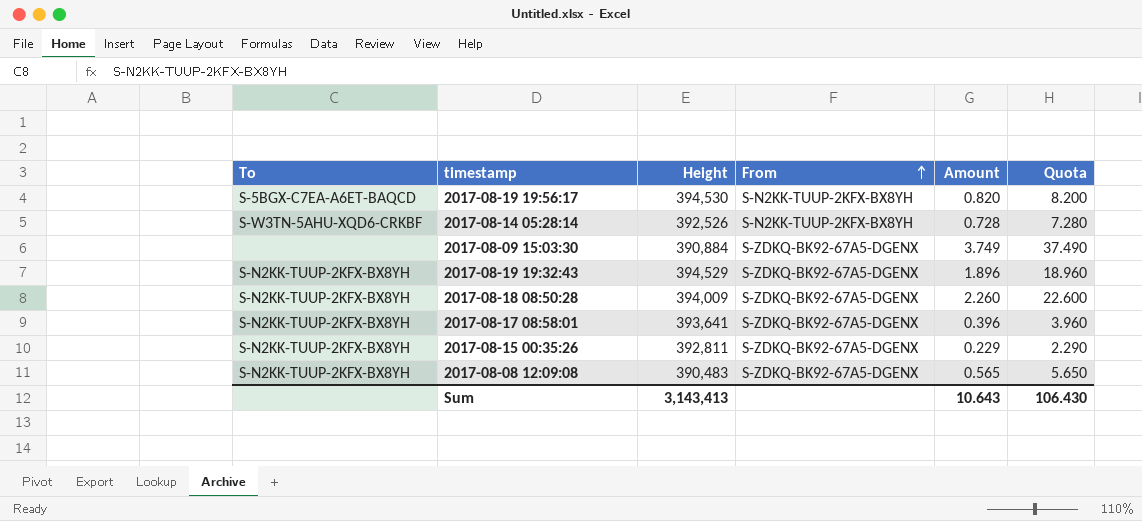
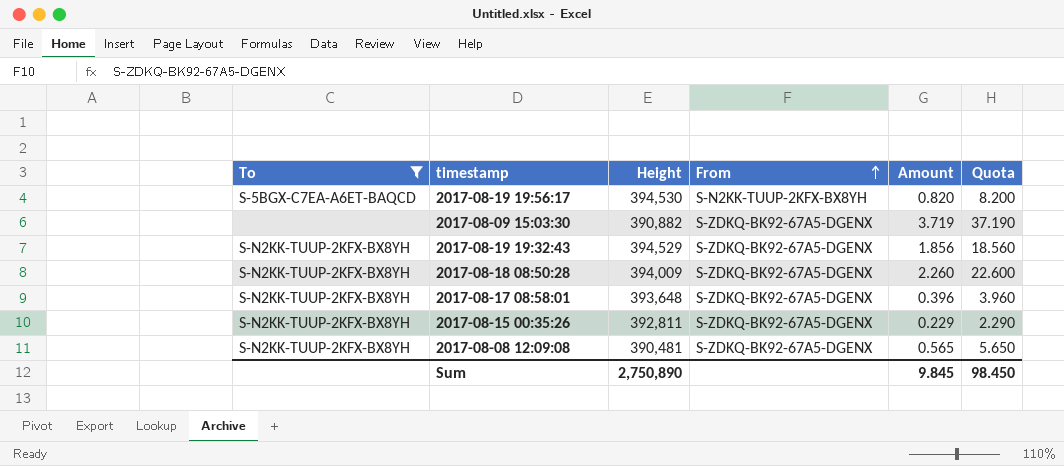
filter: none -> To != S-W3TN-5AHU-XQD6-CRKBF
2017-08-09 15:03:30 | Height: 390,884 -> 390,882
2017-08-09 15:03:30 | Amount: 3.749 -> 3.719
2017-08-09 15:03:30 | Quota: 37.490 -> 37.190
2017-08-19 19:32:43 | Amount: 1.896 -> 1.856
2017-08-19 19:32:43 | Quota: 18.960 -> 18.560
2017-08-17 08:58:01 | Height: 393,641 -> 393,648
2017-08-08 12:09:08 | Height: 390,483 -> 390,481
Sum | Height: 3,143,413 -> 2,750,890
Sum | Amount: 10.643 -> 9.845
Sum | Quota: 106.430 -> 98.450

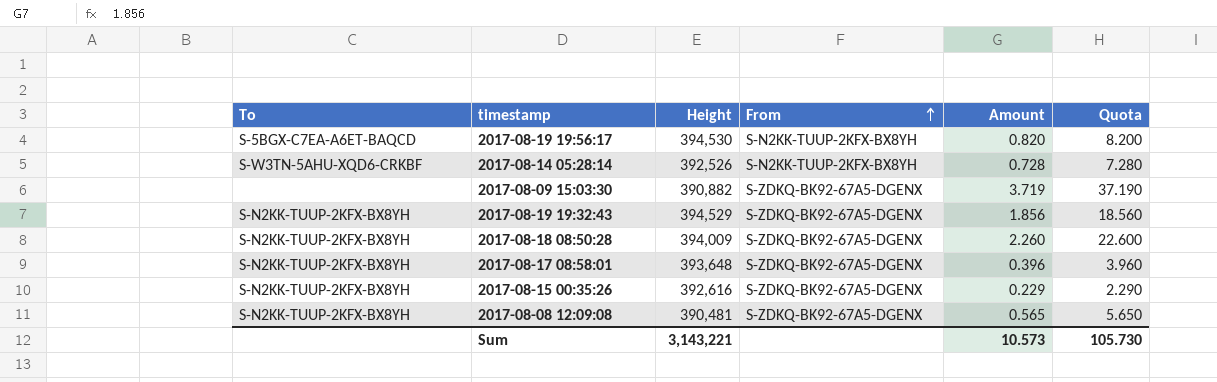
filter: To != S-W3TN-5AHU-XQD6-CRKBF -> none
2017-08-15 00:35:26 | Height: 392,811 -> 392,616
Sum | Height: 2,750,890 -> 3,143,221
Sum | Amount: 9.845 -> 10.573
Sum | Quota: 98.450 -> 105.730

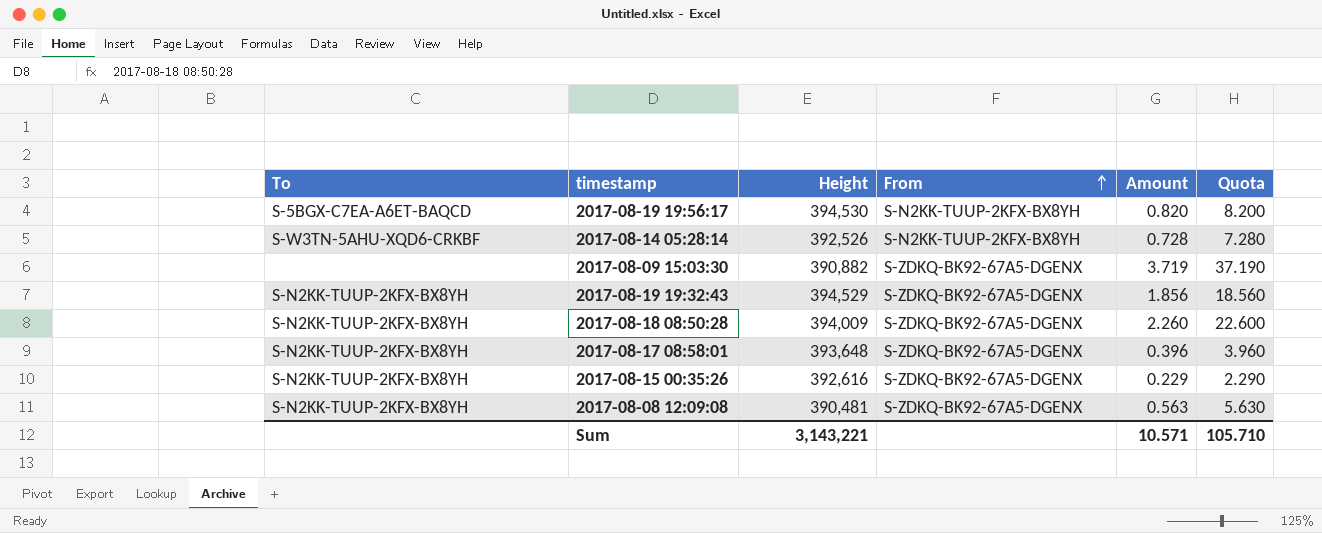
2017-08-08 12:09:08 | Amount: 0.565 -> 0.563
2017-08-08 12:09:08 | Quota: 5.650 -> 5.630
Sum | Amount: 10.573 -> 10.571
Sum | Quota: 105.730 -> 105.710

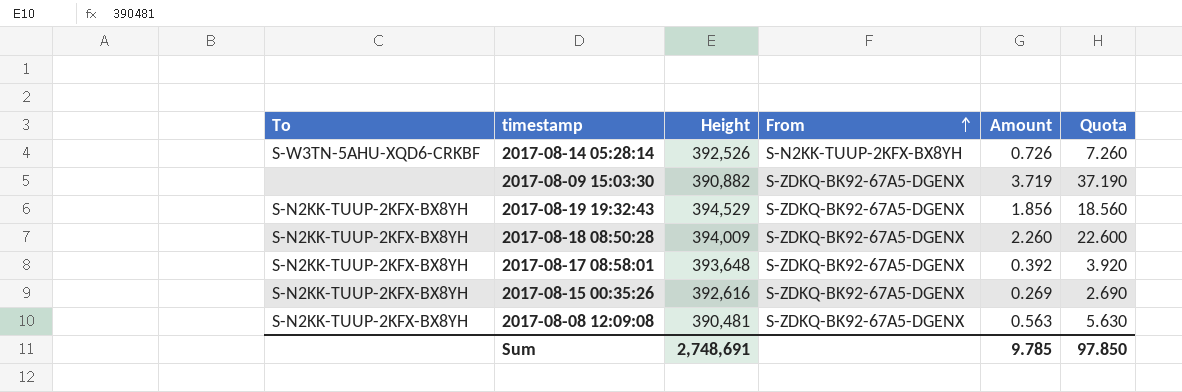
row 2017-08-19 19:56:17: S-5BGX-C7EA-A6ET-BAQCD | 394,530 | S-N2KK-TUUP-2KFX-BX8YH | 0.820 | 8.200 -> none
2017-08-14 05:28:14 | Amount: 0.728 -> 0.726
2017-08-14 05:28:14 | Quota: 7.280 -> 7.260
2017-08-17 08:58:01 | Amount: 0.396 -> 0.392
2017-08-17 08:58:01 | Quota: 3.960 -> 3.920
2017-08-15 00:35:26 | Amount: 0.229 -> 0.269
2017-08-15 00:35:26 | Quota: 2.290 -> 2.690
Sum | Height: 3,143,221 -> 2,748,691
Sum | Amount: 10.571 -> 9.785
Sum | Quota: 105.710 -> 97.850

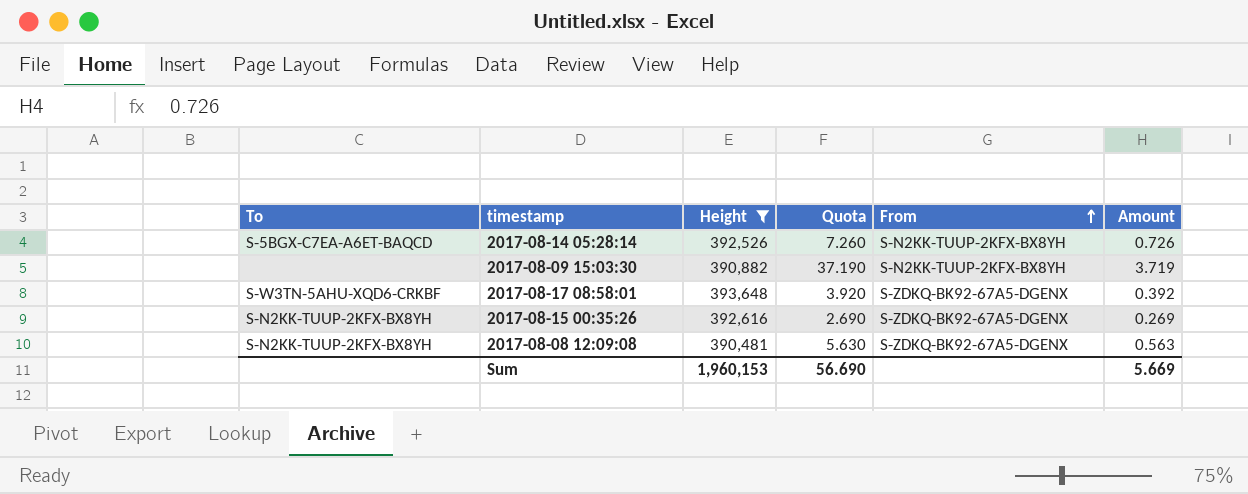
filter: none -> Height <= 393,648
column Quota | position: 6 -> 4
2017-08-14 05:28:14 | To: S-W3TN-5AHU-XQD6-CRKBF -> S-5BGX-C7EA-A6ET-BAQCD
2017-08-09 15:03:30 | From: S-ZDKQ-BK92-67A5-DGENX -> S-N2KK-TUUP-2KFX-BX8YH
2017-08-17 08:58:01 | To: S-N2KK-TUUP-2KFX-BX8YH -> S-W3TN-5AHU-XQD6-CRKBF
Sum | Height: 2,748,691 -> 1,960,153
Sum | Quota: 97.850 -> 56.690
Sum | Amount: 9.785 -> 5.669

